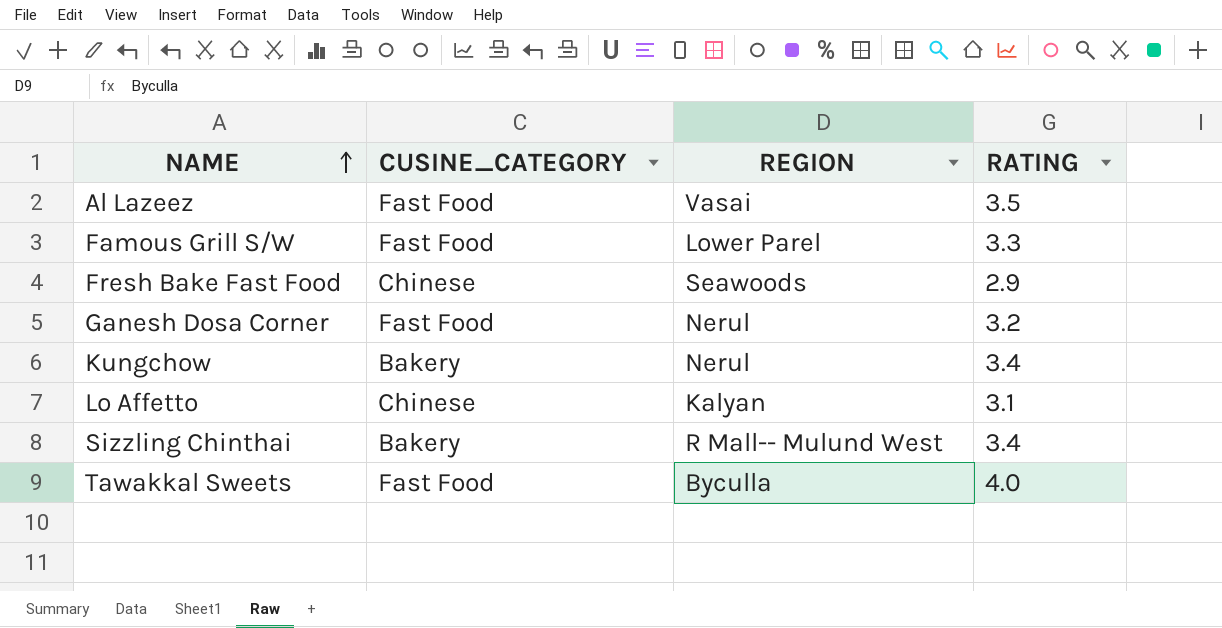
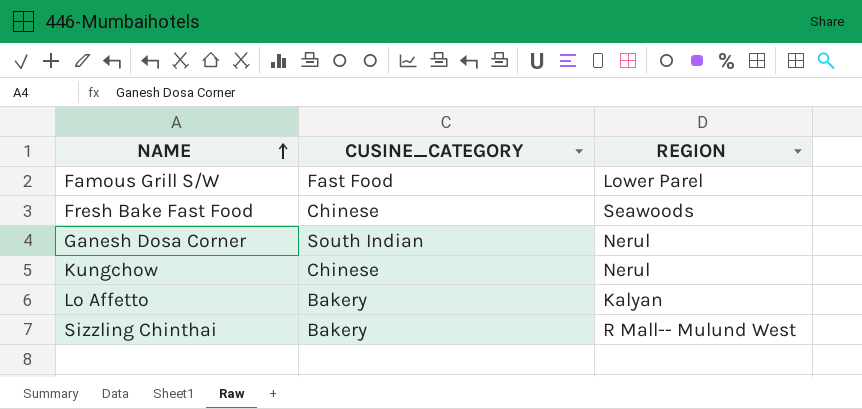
column RATING | position: 4 -> none
row Al Lazeez: Fast Food | Vasai | 3.5 -> none
row Tawakkal Sweets: Fast Food | Byculla | 4.0 -> none
Ganesh Dosa Corner | CUSINE_CATEGORY: Fast Food -> South Indian
Kungchow | CUSINE_CATEGORY: Bakery -> Chinese
Lo Affetto | CUSINE_CATEGORY: Chinese -> Bakery

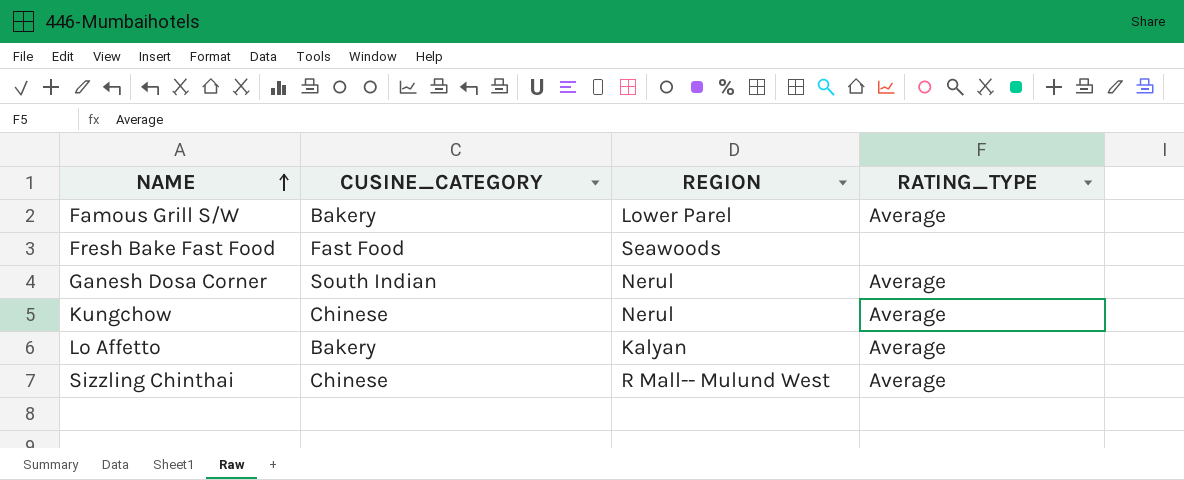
column RATING_TYPE | position: none -> 4
Famous Grill S/W | CUSINE_CATEGORY: Fast Food -> Bakery
Fresh Bake Fast Food | CUSINE_CATEGORY: Chinese -> Fast Food
Sizzling Chinthai | CUSINE_CATEGORY: Bakery -> Chinese

